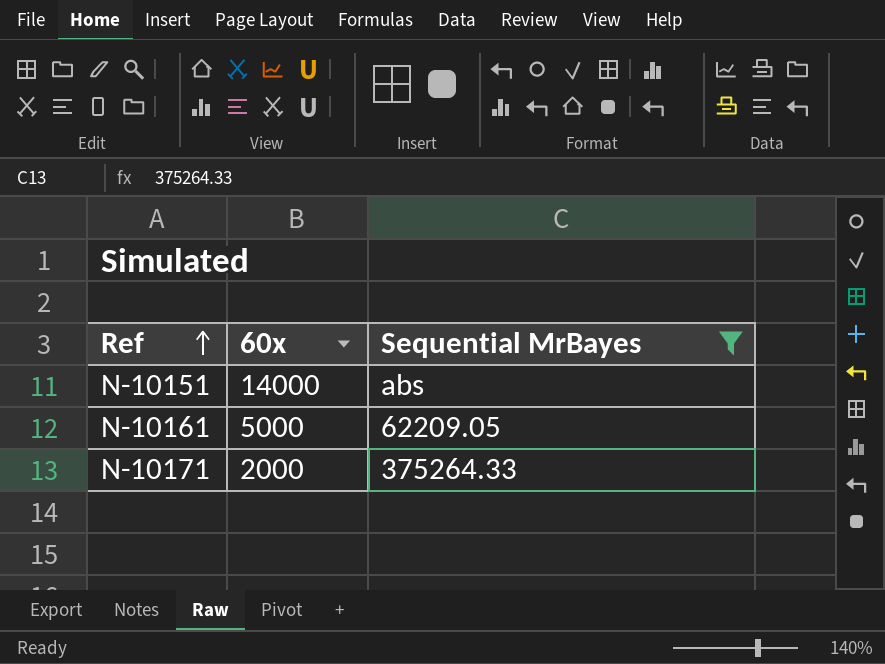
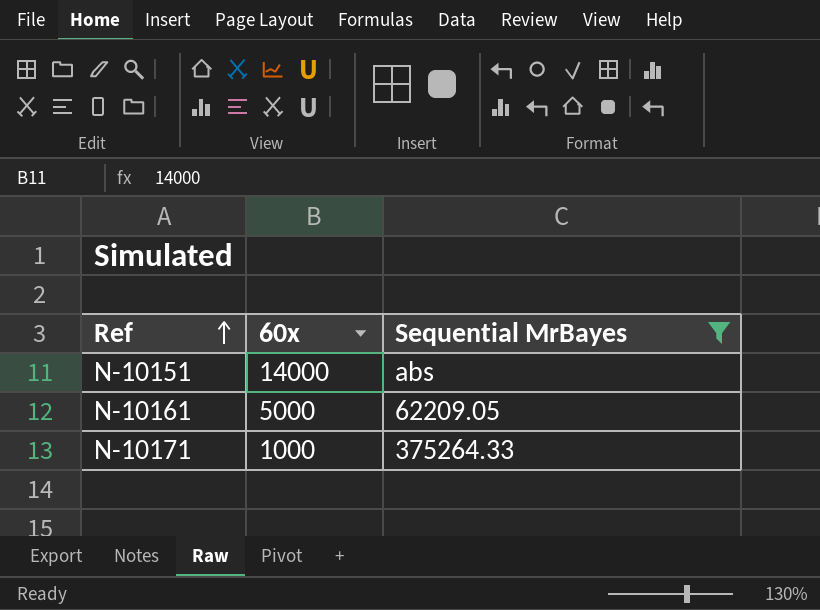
N-10171 | 60x: 2000 -> 1000

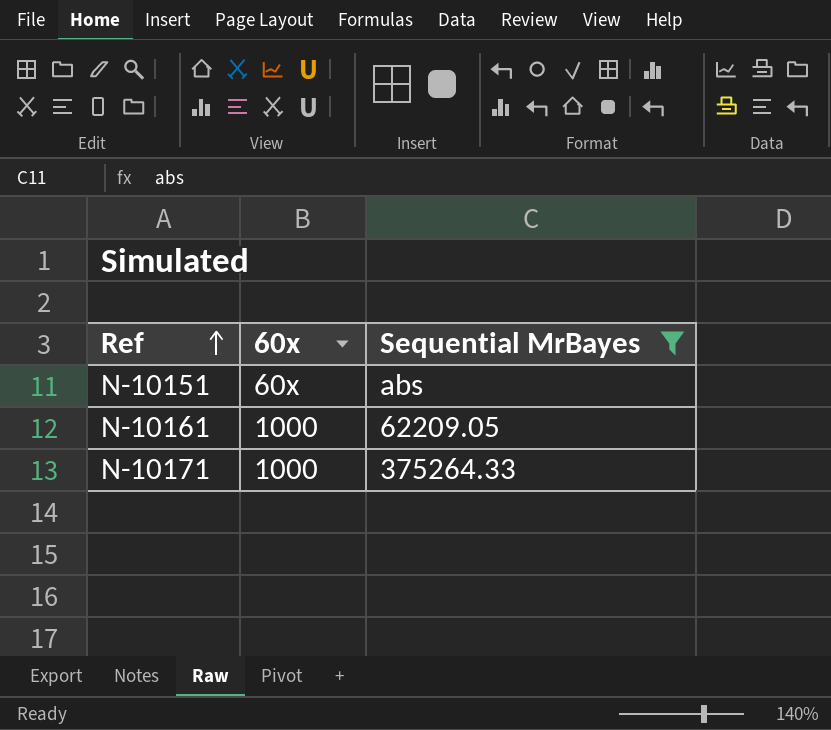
N-10151 | 60x: 14000 -> 60x
N-10161 | 60x: 5000 -> 1000

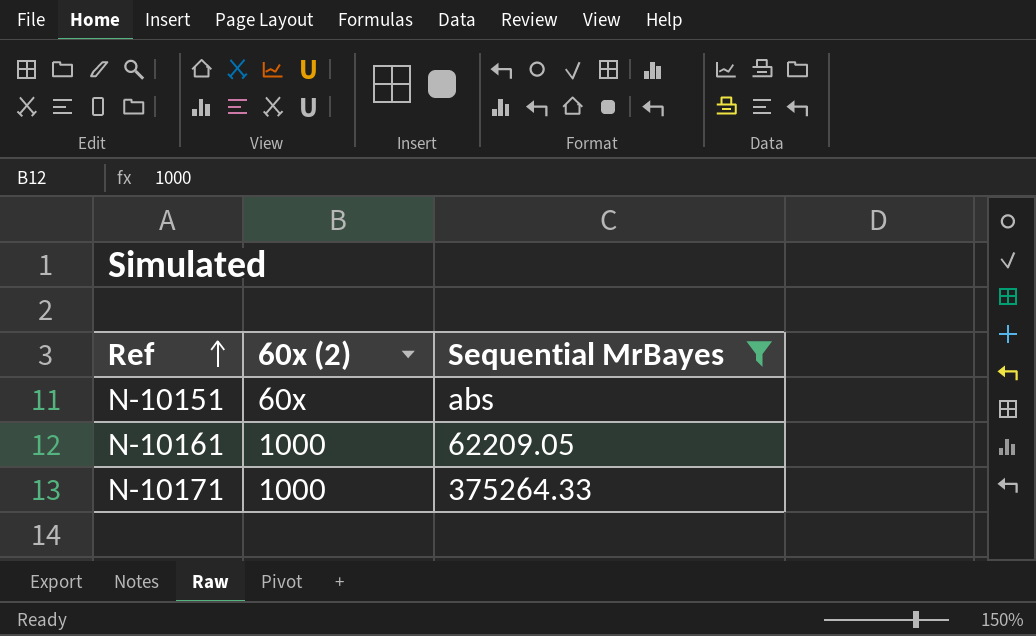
column name: 60x -> 60x (2)

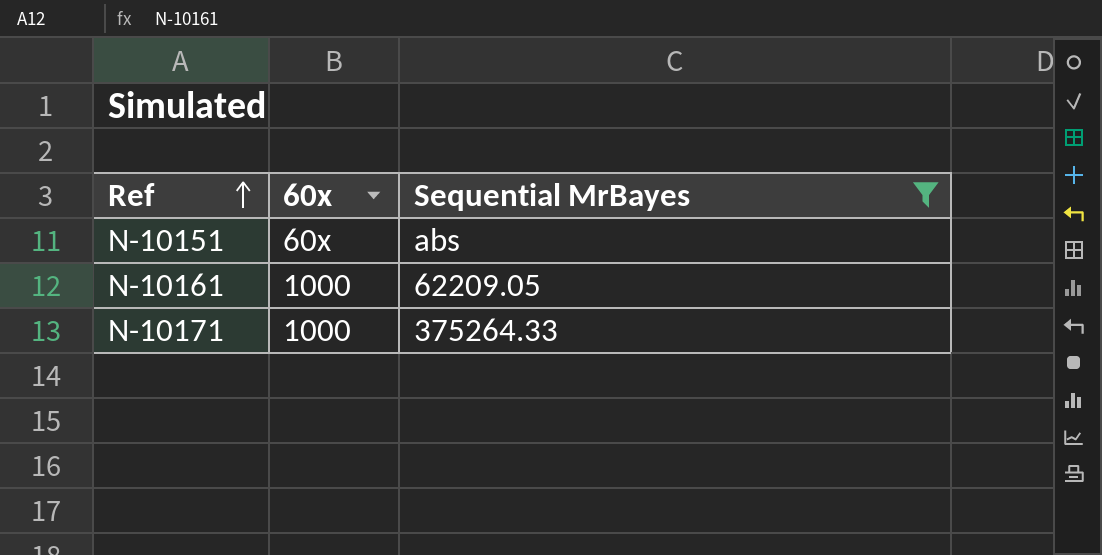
column name: 60x (2) -> 60x

